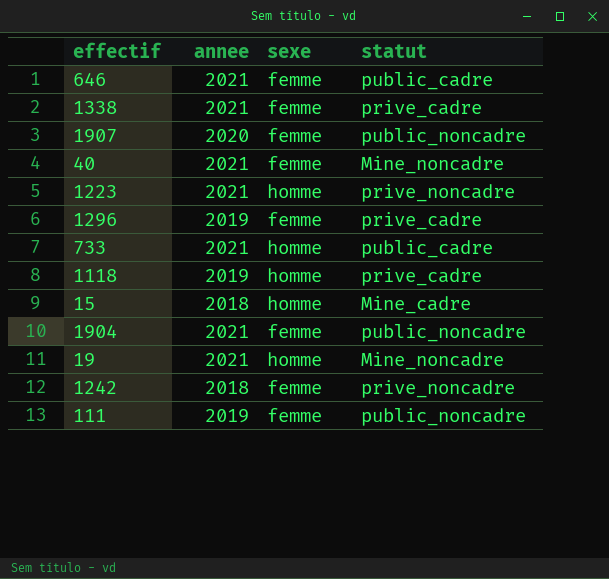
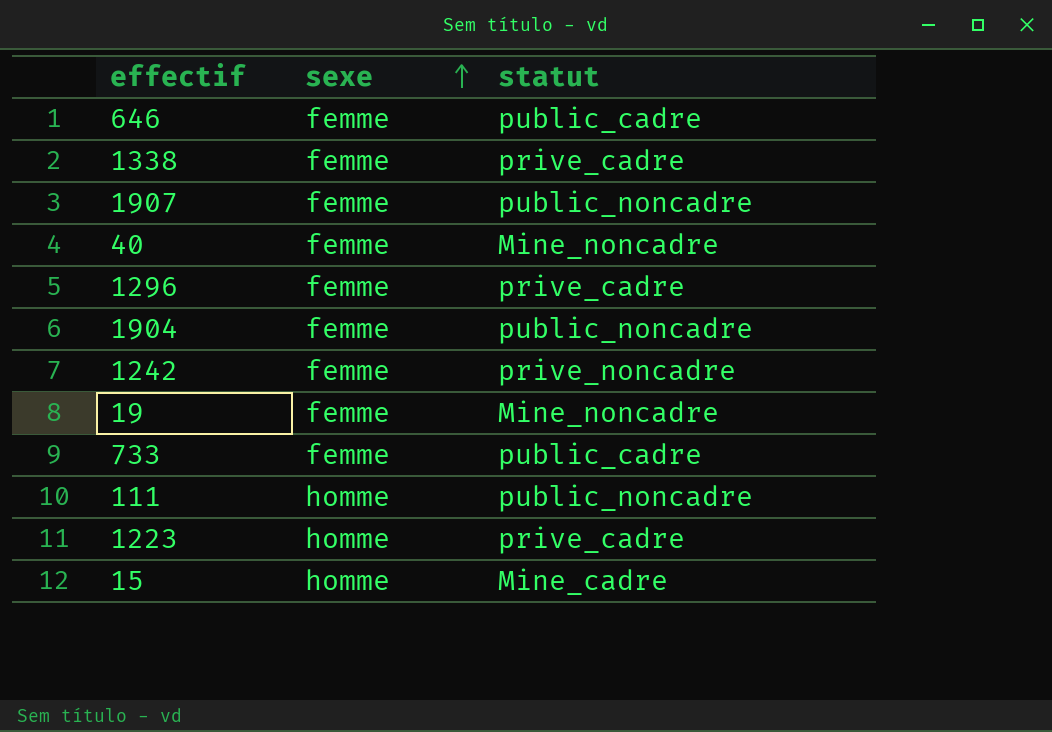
row order: none -> sexe ascending
column annee | position: 2 -> none
row 1118: 2019 | homme | prive_cadre -> none
19 | sexe: homme -> femme
733 | sexe: homme -> femme
111 | sexe: femme -> homme
1223 | statut: prive_noncadre -> prive_cadre

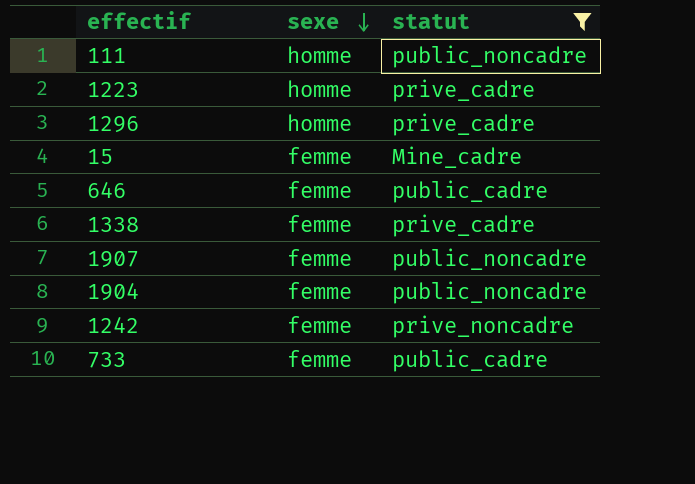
filter: none -> statut != Mine_noncadre
row order: sexe ascending -> sexe descending
1296 | sexe: femme -> homme
15 | sexe: homme -> femme

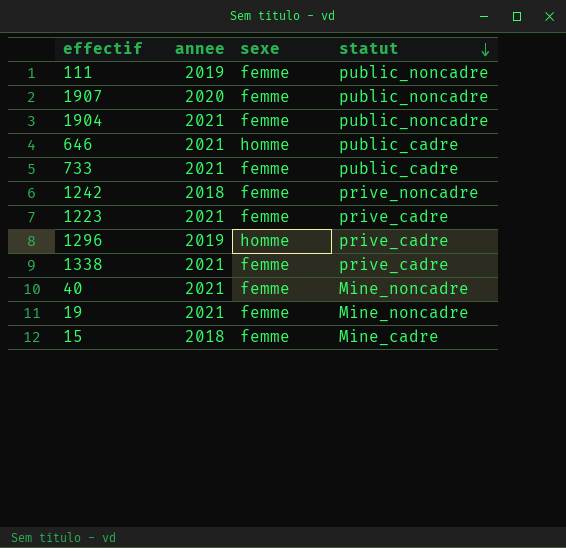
filter: statut != Mine_noncadre -> none
row order: sexe descending -> statut descending
column annee | position: none -> 2
111 | sexe: homme -> femme
646 | sexe: femme -> homme
1223 | sexe: homme -> femme

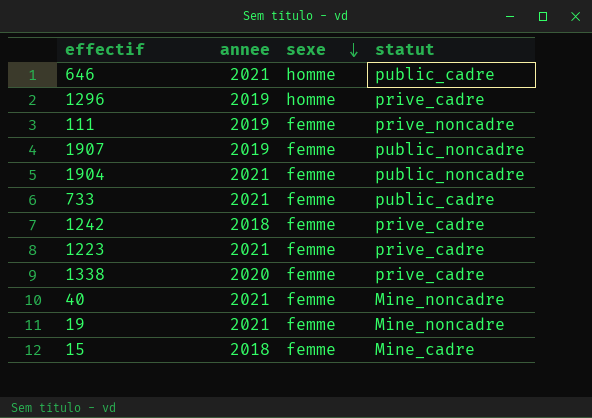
row order: statut descending -> sexe descending
111 | statut: public_noncadre -> prive_noncadre
1907 | annee: 2020 -> 2019
1242 | statut: prive_noncadre -> prive_cadre
1338 | annee: 2021 -> 2020

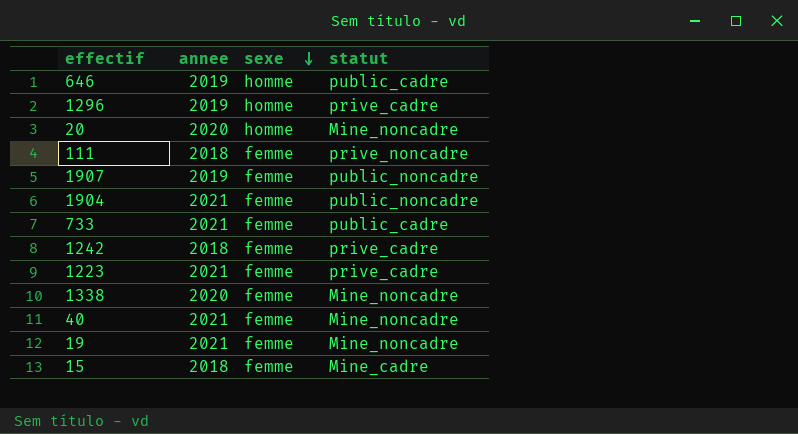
646 | annee: 2021 -> 2019
row 20: none -> 2020 | homme | Mine_noncadre
111 | annee: 2019 -> 2018
1338 | statut: prive_cadre -> Mine_noncadre

